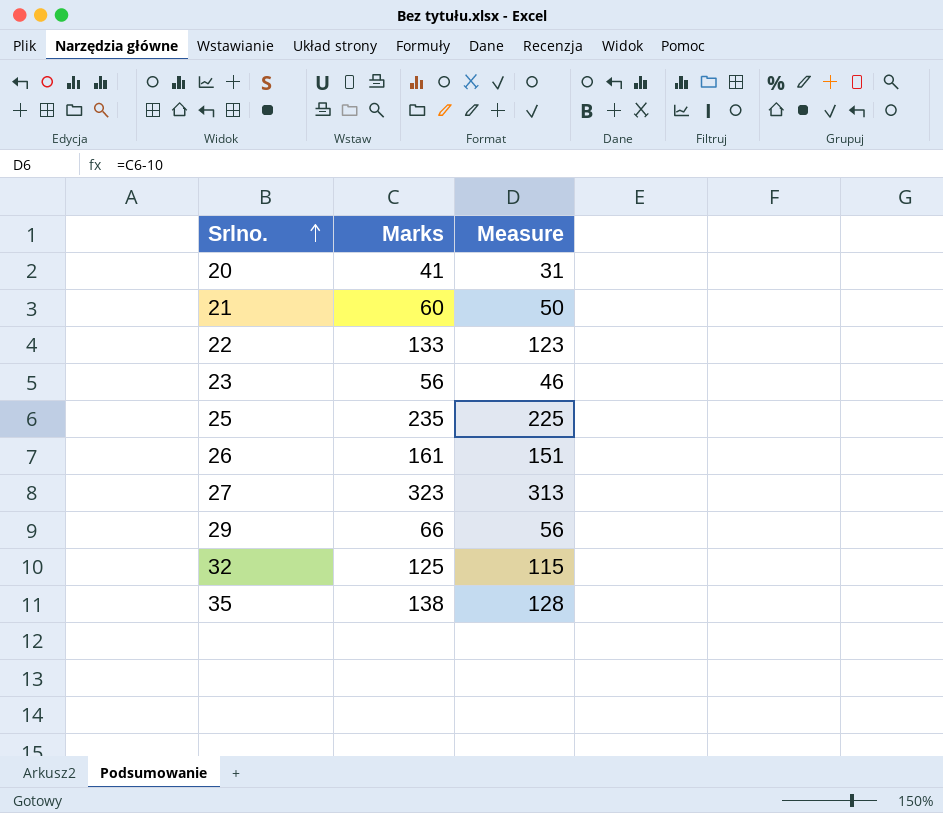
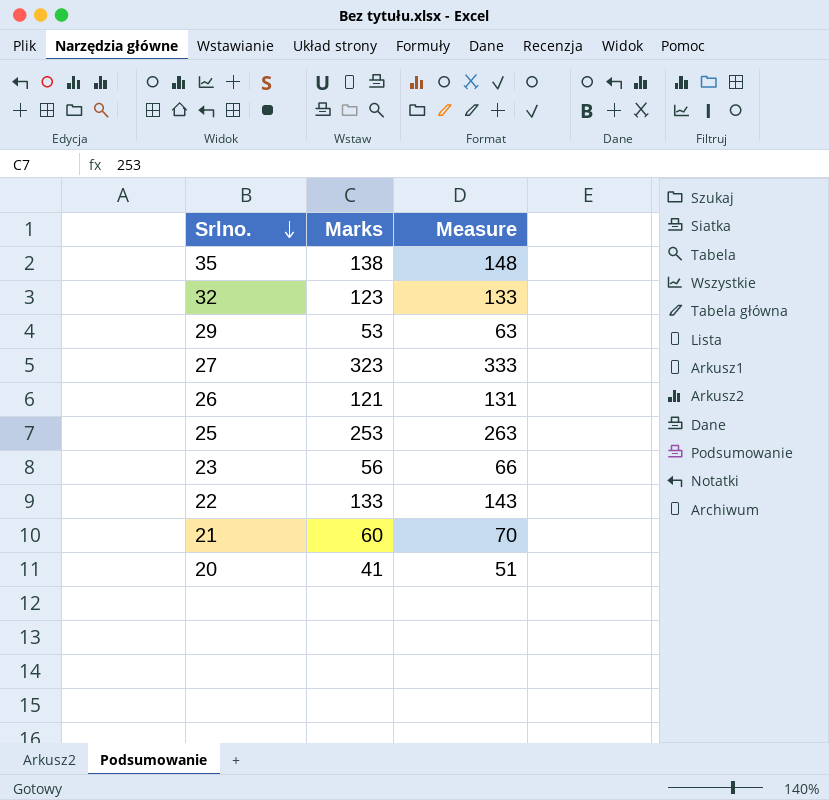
row order: Srlno. ascending -> Srlno. descending
column Measure | formula: [Marks] - 10 -> [Marks] + 10
32 | Marks: 125 -> 123
29 | Marks: 66 -> 53
26 | Marks: 161 -> 121
25 | Marks: 235 -> 253

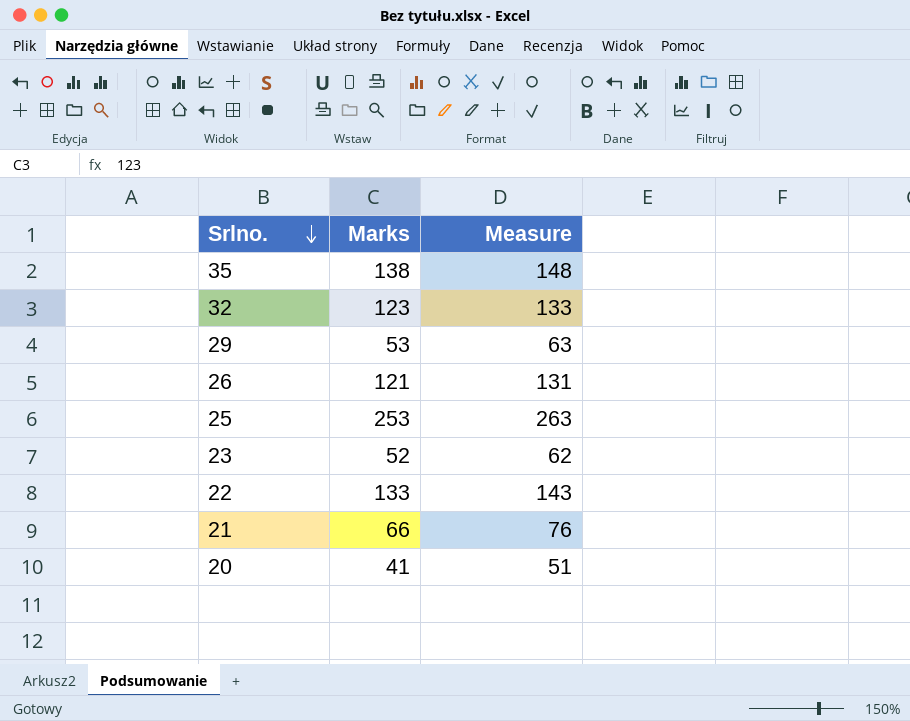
row 27: 323 | 333 -> none
23 | Marks: 56 -> 52
23 | Measure: 66 -> 62
21 | Marks: 60 -> 66
21 | Measure: 70 -> 76

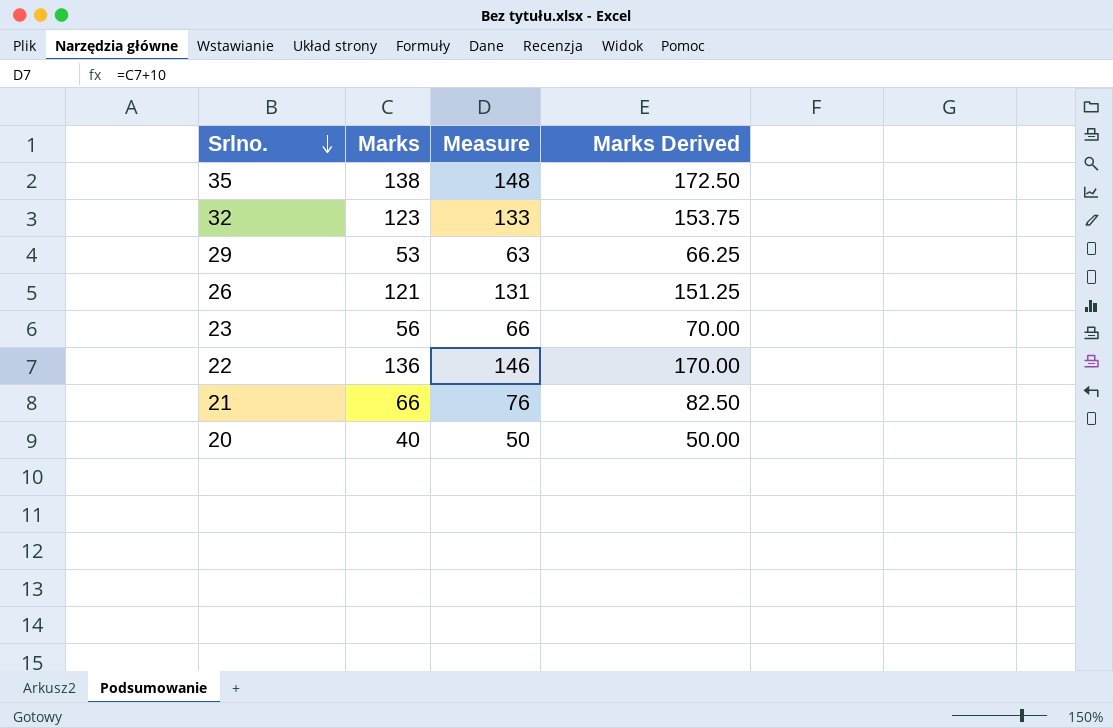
column Marks Derived | formula: none -> [Marks] * 1.25
row 25: 253 | 263 -> none
23 | Marks: 52 -> 56
23 | Measure: 62 -> 66
22 | Marks: 133 -> 136
22 | Measure: 143 -> 146
20 | Marks: 41 -> 40
20 | Measure: 51 -> 50

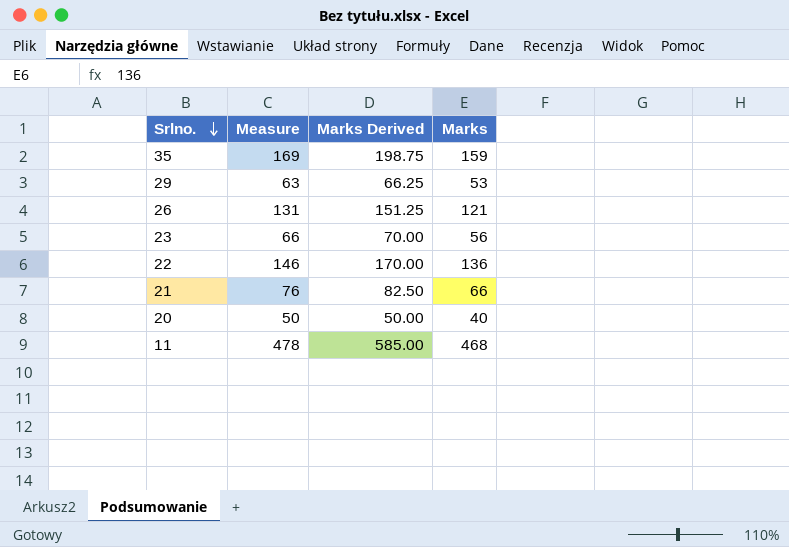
column Marks | position: 2 -> 4
row 32: 123 | 133 | 153.75 -> none
35 | Measure: 148 -> 169
35 | Marks Derived: 172.50 -> 198.75
35 | Marks: 138 -> 159
row 11: none -> 478 | 585.00 | 468

